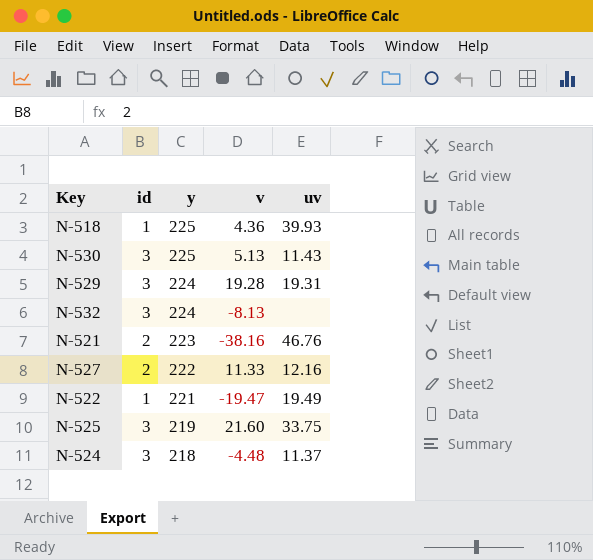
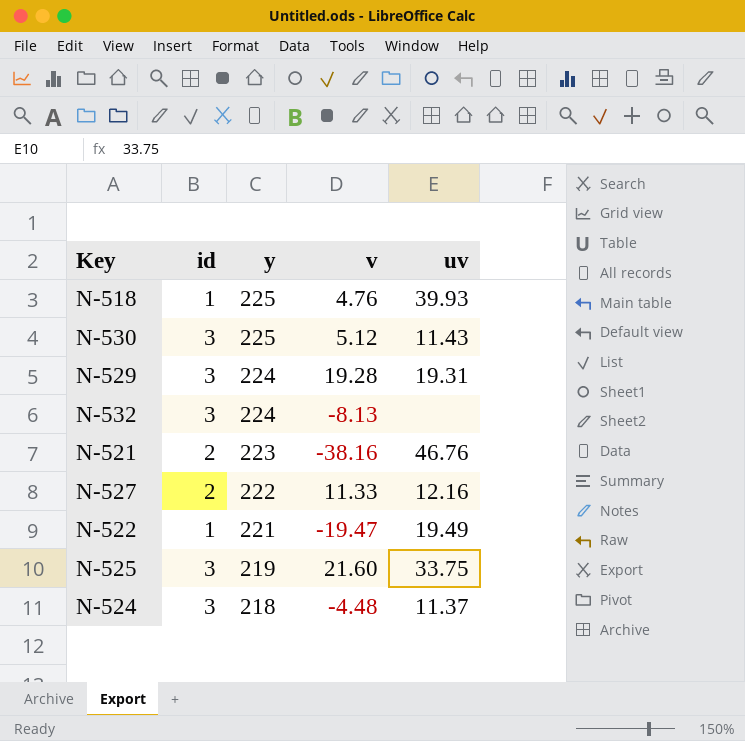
N-518 | v: 4.36 -> 4.76
N-530 | v: 5.13 -> 5.12

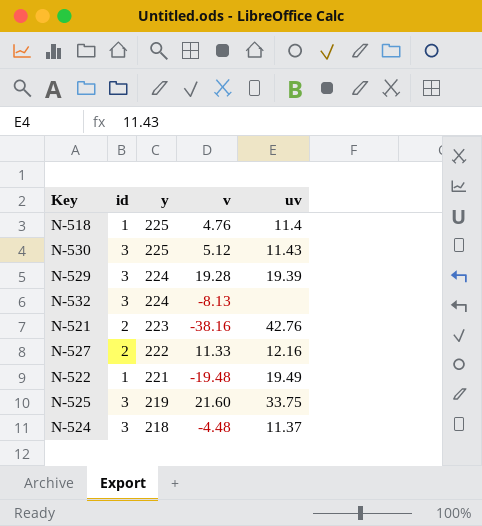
N-518 | uv: 39.93 -> 11.4
N-529 | uv: 19.31 -> 19.39
N-521 | uv: 46.76 -> 42.76
N-522 | v: -19.47 -> -19.48

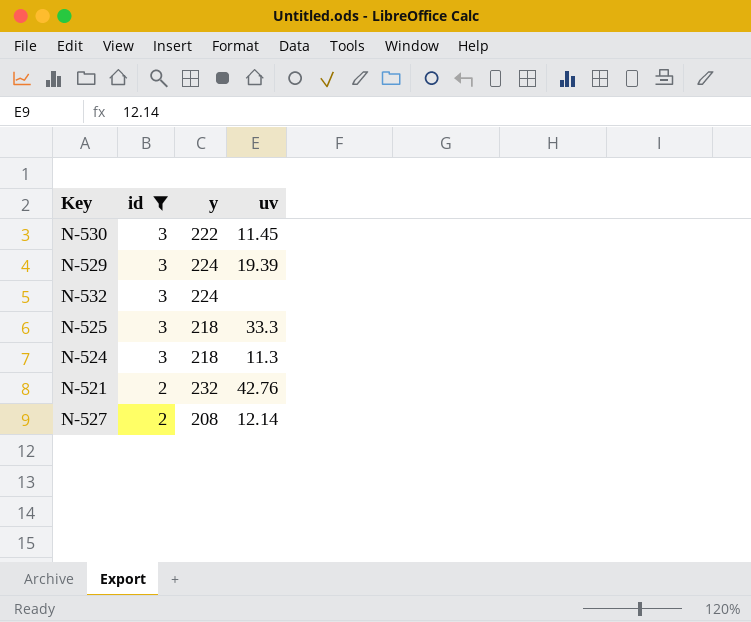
filter: none -> id != 1
row order: y descending -> id descending
column v | position: 4 -> none
N-530 | y: 225 -> 222
N-530 | uv: 11.43 -> 11.45
N-525 | y: 219 -> 218
N-525 | uv: 33.75 -> 33.3
N-524 | uv: 11.37 -> 11.3
N-521 | y: 223 -> 232
N-527 | y: 222 -> 208
N-527 | uv: 12.16 -> 12.14

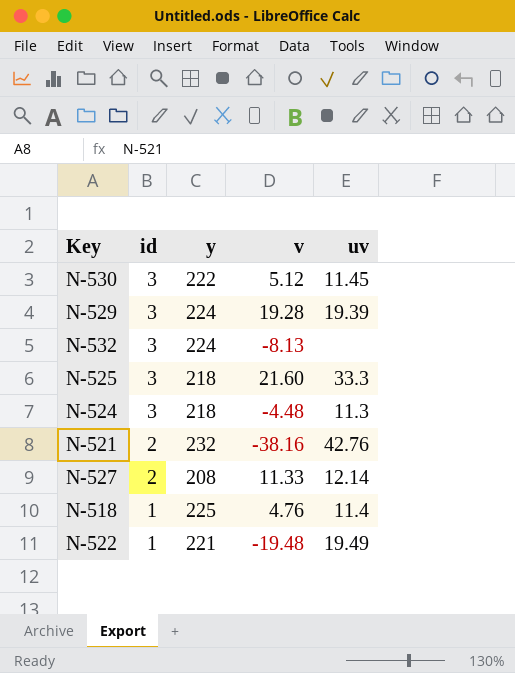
filter: id != 1 -> none
column v | position: none -> 4

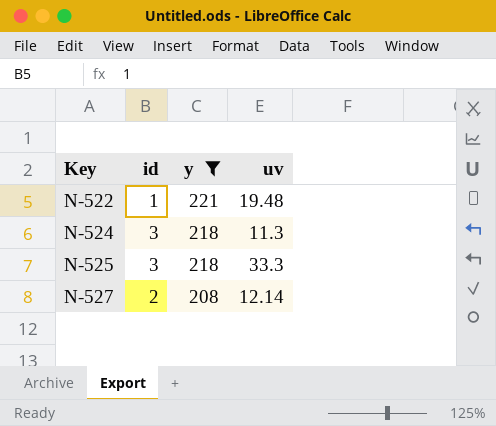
filter: none -> y <= 221
row order: id descending -> Key ascending
column v | position: 4 -> none
N-522 | uv: 19.49 -> 19.48

